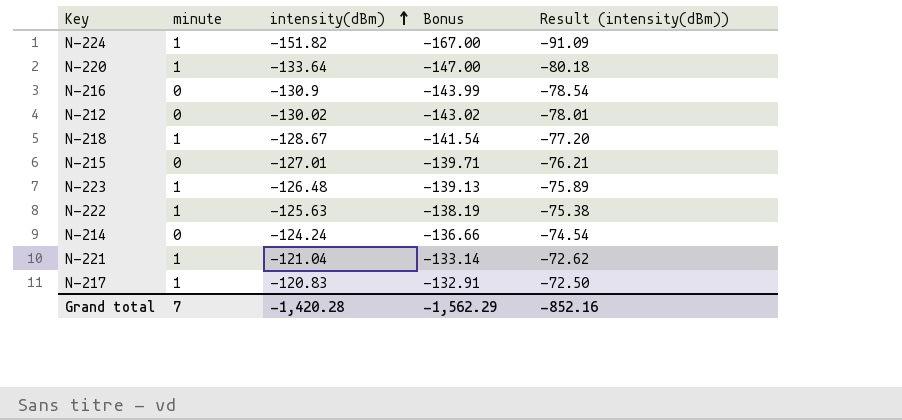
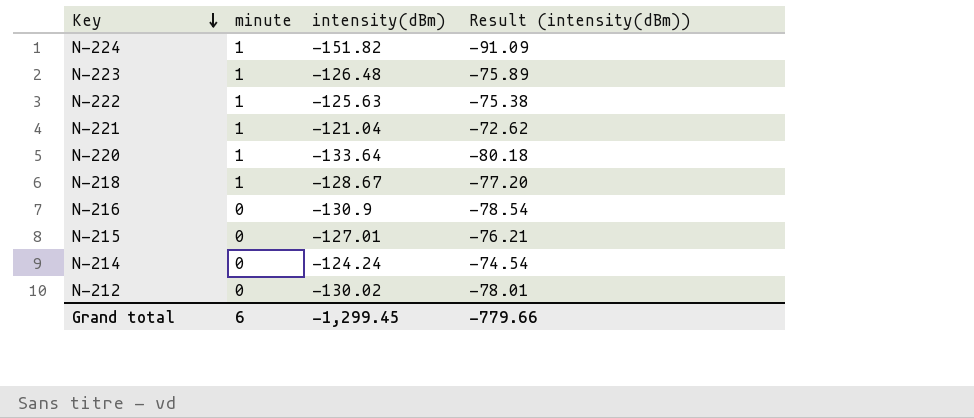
row order: intensity(dBm) ascending -> Key descending
column Bonus | formula: [intensity(dBm)] * 1.1 -> none
row N-217: 1 | -120.83 | -132.91 | -72.50 -> none
Grand total | minute: 7 -> 6
Grand total | intensity(dBm): -1,420.28 -> -1,299.45
Grand total | Result (intensity(dBm)): -852.16 -> -779.66

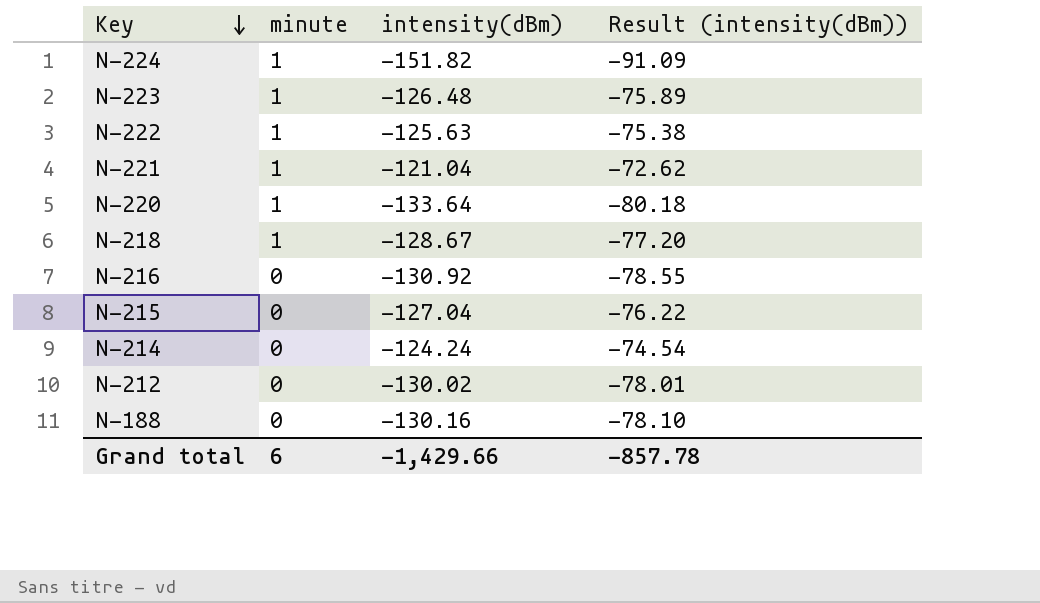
N-216 | intensity(dBm): -130.9 -> -130.92
N-216 | Result (intensity(dBm)): -78.54 -> -78.55
N-215 | intensity(dBm): -127.01 -> -127.04
N-215 | Result (intensity(dBm)): -76.21 -> -76.22
row N-188: none -> 0 | -130.16 | -78.10
Grand total | intensity(dBm): -1,299.45 -> -1,429.66
Grand total | Result (intensity(dBm)): -779.66 -> -857.78

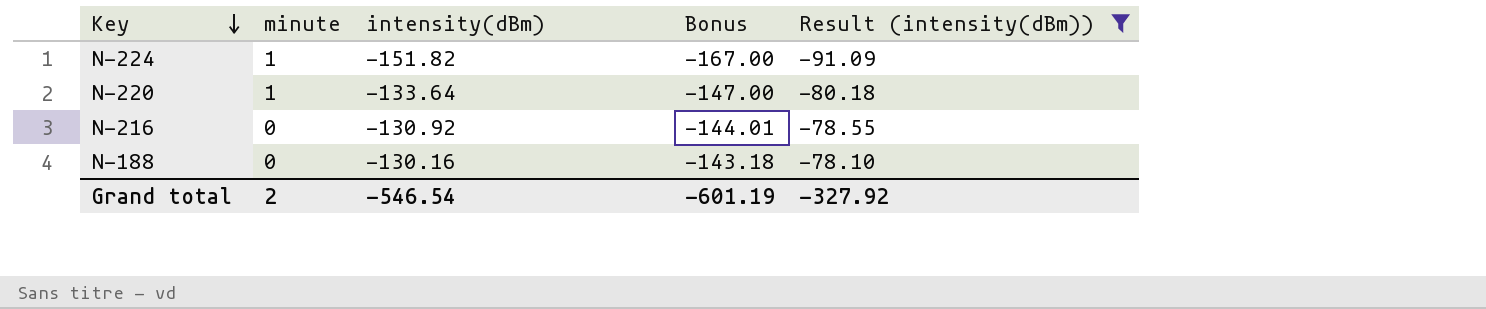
filter: none -> Result (intensity(dBm)) <= -78.10
column Bonus | formula: none -> [intensity(dBm)] * 1.1
Grand total | minute: 6 -> 2
Grand total | intensity(dBm): -1,429.66 -> -546.54
Grand total | Result (intensity(dBm)): -857.78 -> -327.92

